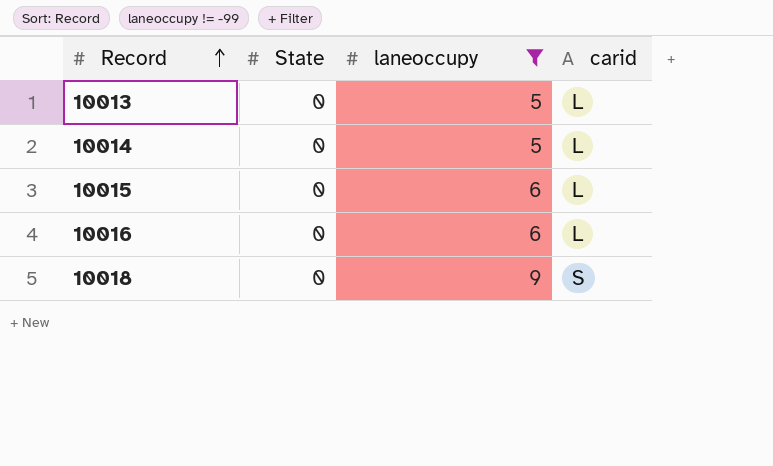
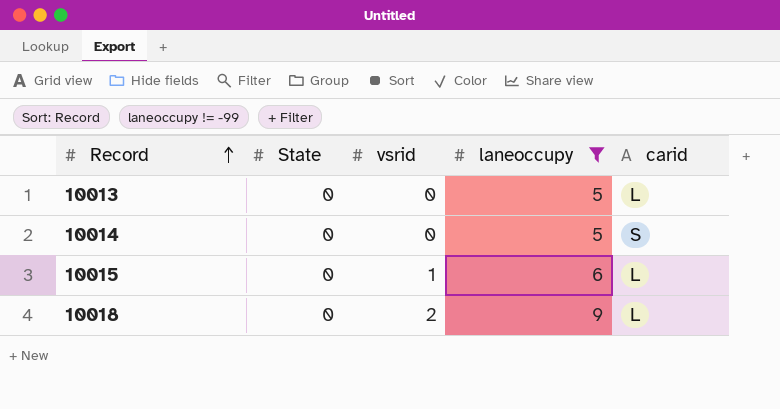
column vsrid | position: none -> 3
row 10016: 0 | 6 | L -> none
10014 | carid: L -> S
10018 | carid: S -> L

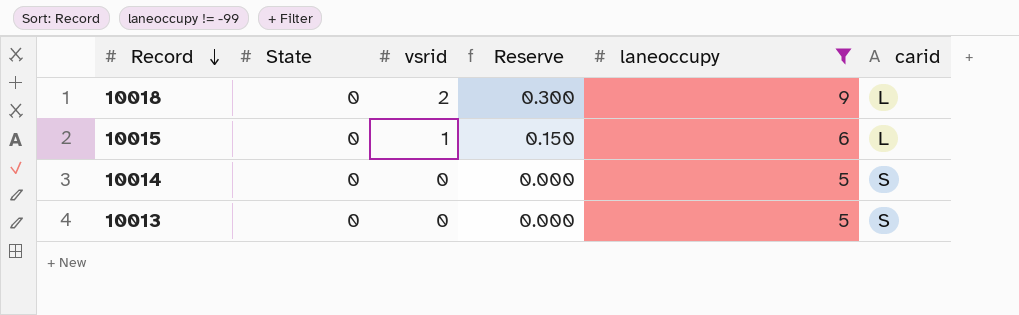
row order: Record ascending -> Record descending
column Reserve | formula: none -> [vsrid] * 0.15
10013 | carid: L -> S

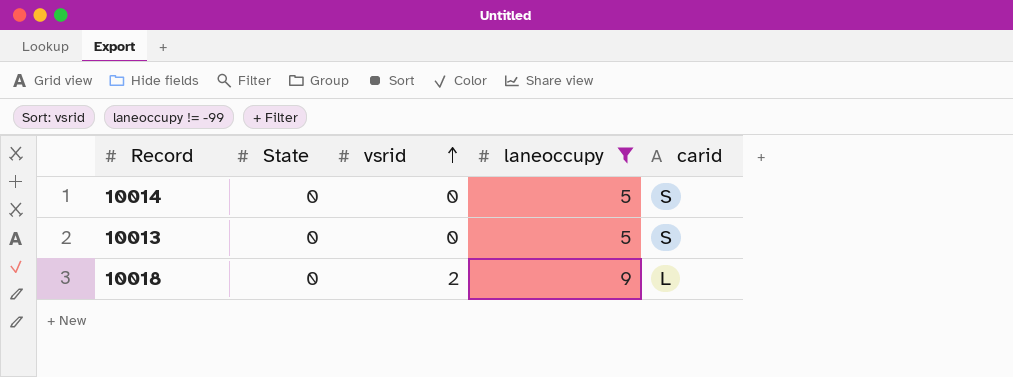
row order: Record descending -> vsrid ascending
column Reserve | formula: [vsrid] * 0.15 -> none
row 10015: 0 | 1 | 0.150 | 6 | L -> none

